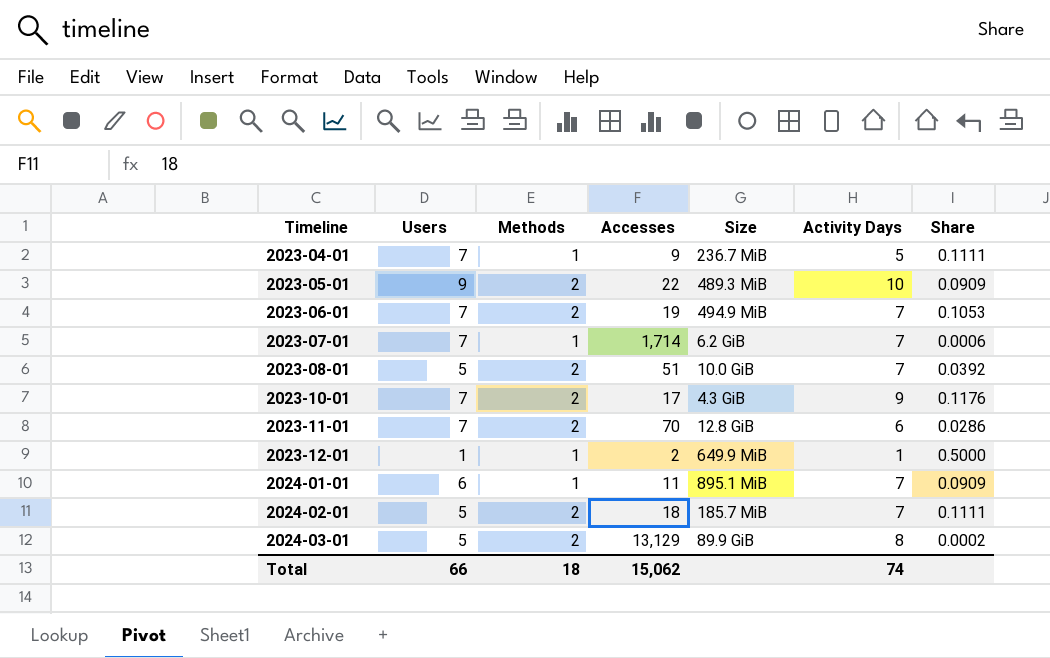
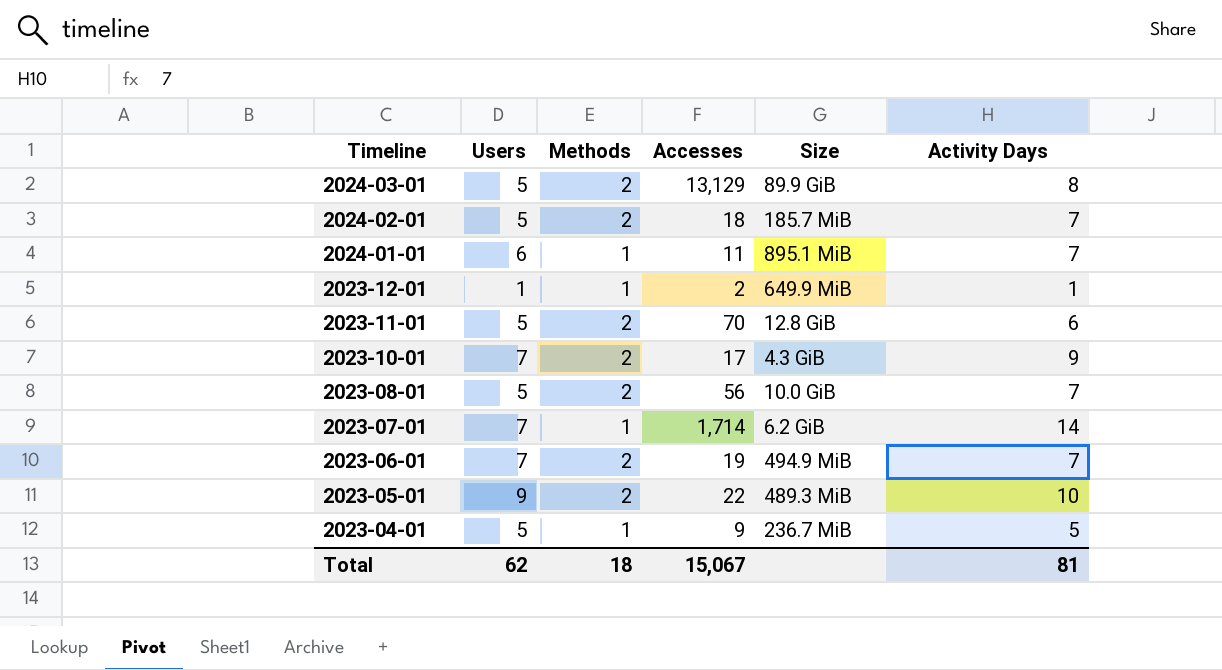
row order: Timeline ascending -> Timeline descending
column Share | formula: [Methods] / [Accesses] -> none
2023-11-01 | Users: 7 -> 5
2023-08-01 | Accesses: 51 -> 56
2023-07-01 | Activity Days: 7 -> 14
2023-04-01 | Users: 7 -> 5
Total | Users: 66 -> 62
Total | Accesses: 15,062 -> 15,067
Total | Activity Days: 74 -> 81

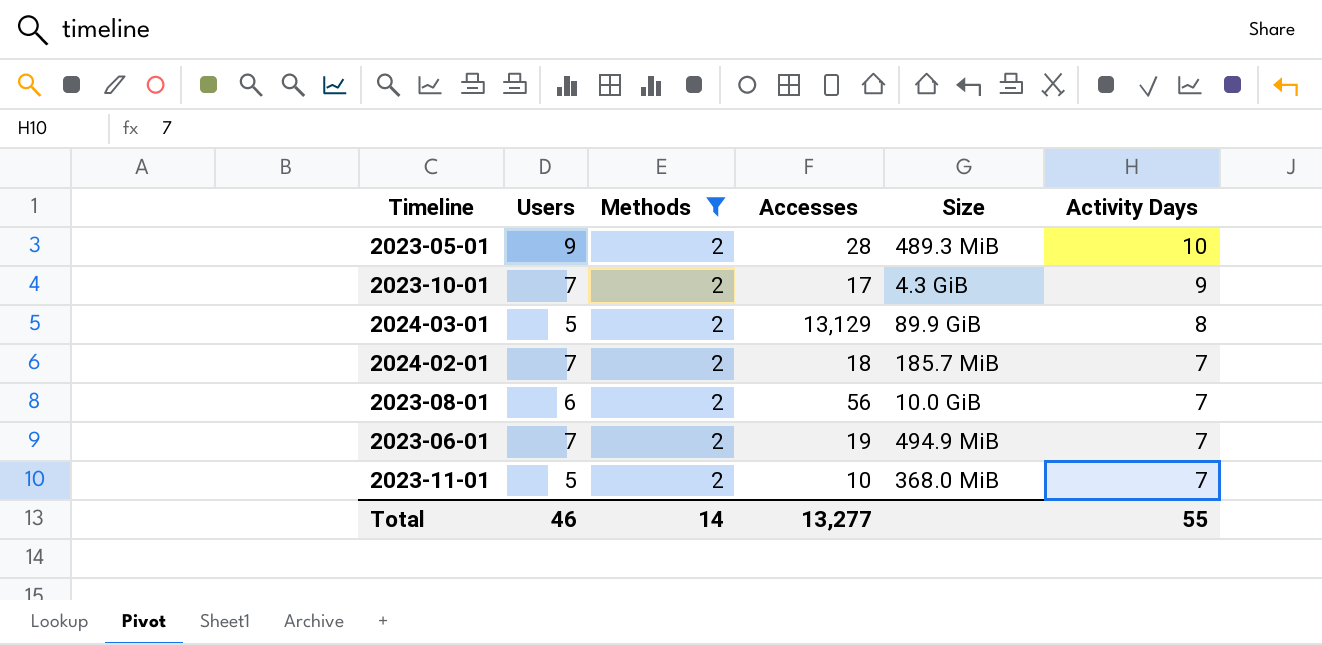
filter: none -> Methods = 2
row order: Timeline descending -> Activity Days descending
2023-05-01 | Accesses: 22 -> 28
2024-02-01 | Users: 5 -> 7
2023-08-01 | Users: 5 -> 6
2023-11-01 | Accesses: 70 -> 10
2023-11-01 | Size: 12.8 GiB -> 368.0 MiB
2023-11-01 | Activity Days: 6 -> 7
Total | Users: 62 -> 46
Total | Methods: 18 -> 14
Total | Accesses: 15,067 -> 13,277
Total | Activity Days: 81 -> 55

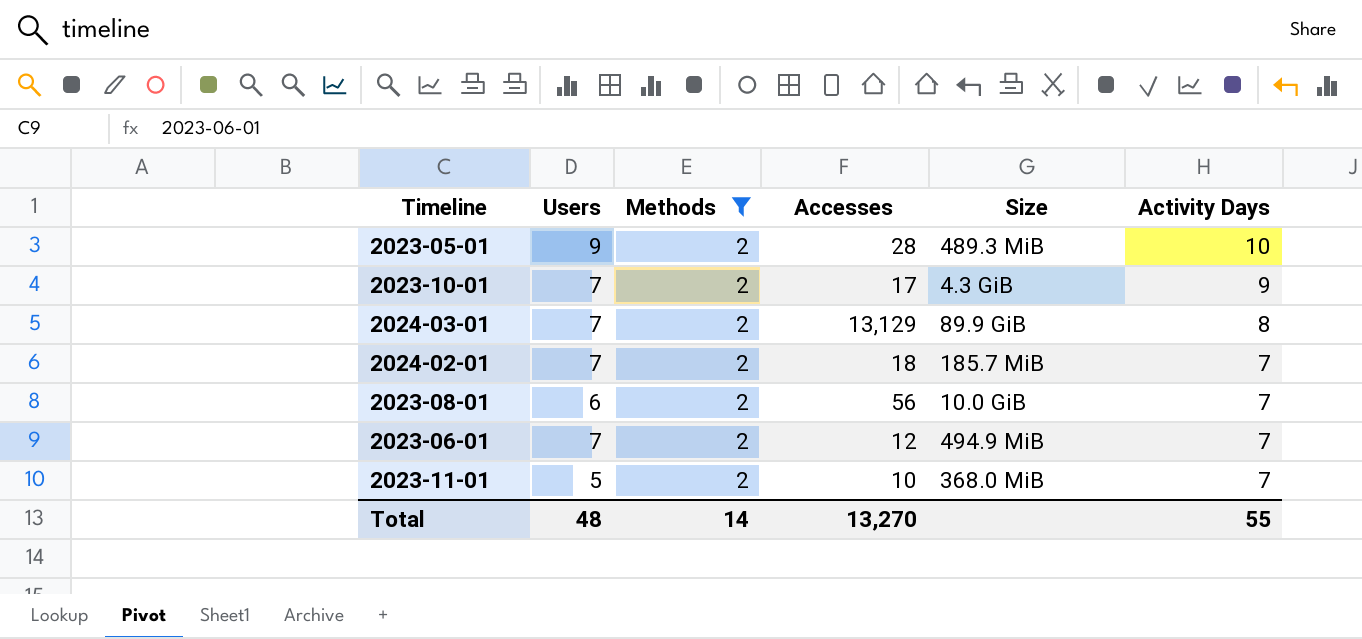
2024-03-01 | Users: 5 -> 7
2023-06-01 | Accesses: 19 -> 12
Total | Users: 46 -> 48
Total | Accesses: 13,277 -> 13,270

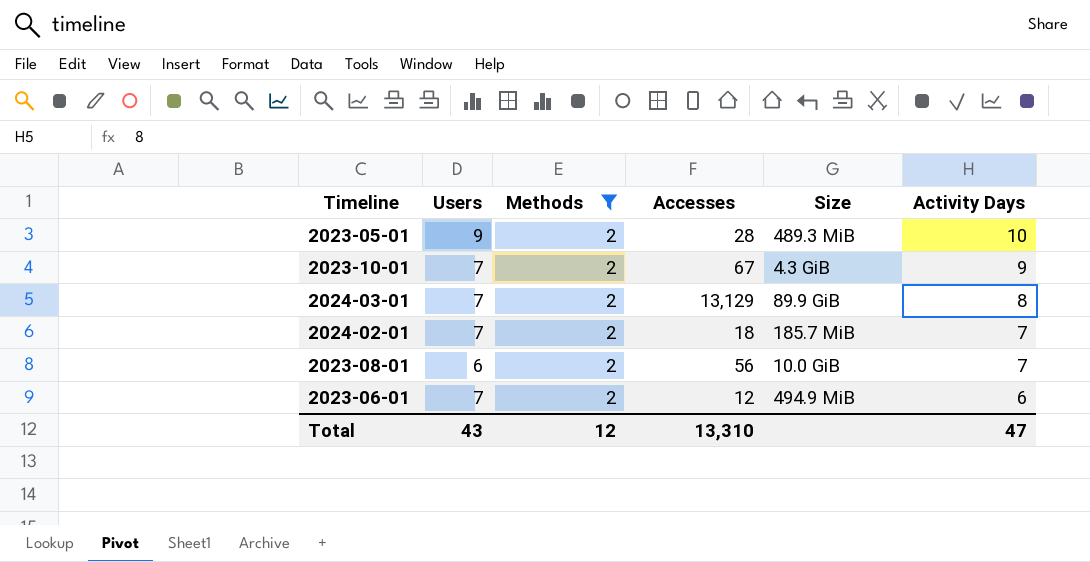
row 2023-11-01: 5 | 2 | 10 | 368.0 MiB | 7 -> none
2023-10-01 | Accesses: 17 -> 67
2023-06-01 | Activity Days: 7 -> 6
Total | Users: 48 -> 43
Total | Methods: 14 -> 12
Total | Accesses: 13,270 -> 13,310
Total | Activity Days: 55 -> 47

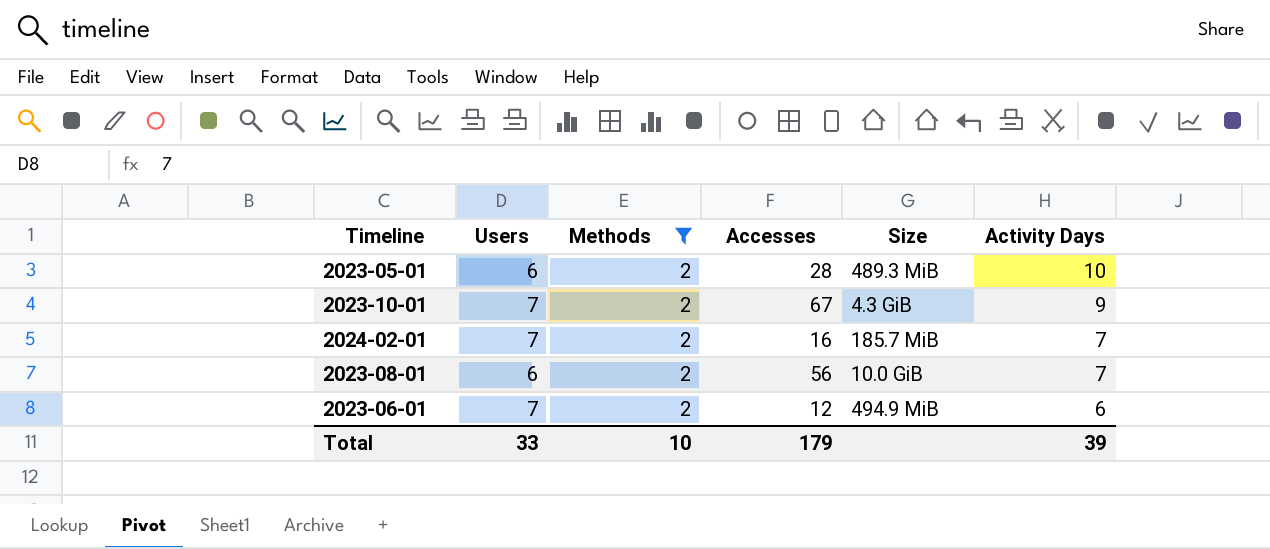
row 2024-03-01: 7 | 2 | 13,129 | 89.9 GiB | 8 -> none
2023-05-01 | Users: 9 -> 6
2024-02-01 | Accesses: 18 -> 16
Total | Users: 43 -> 33
Total | Methods: 12 -> 10
Total | Accesses: 13,310 -> 179
Total | Activity Days: 47 -> 39

